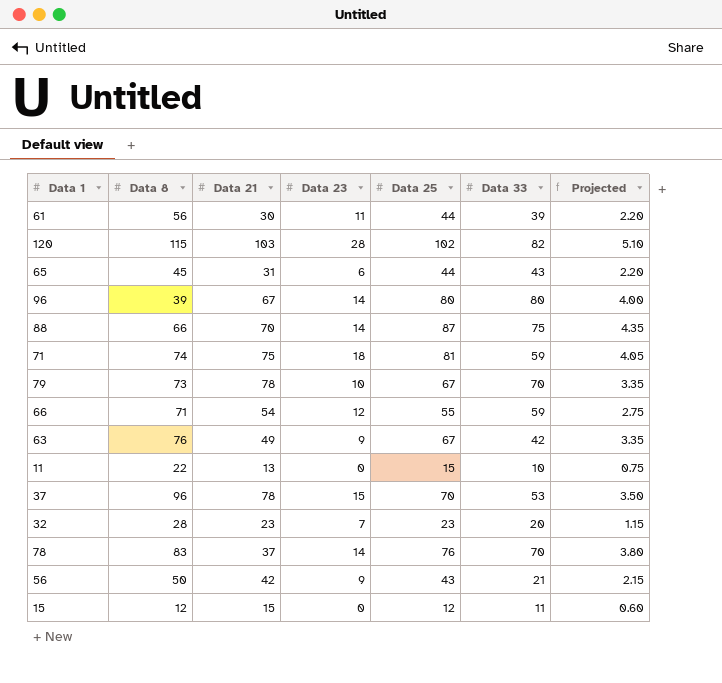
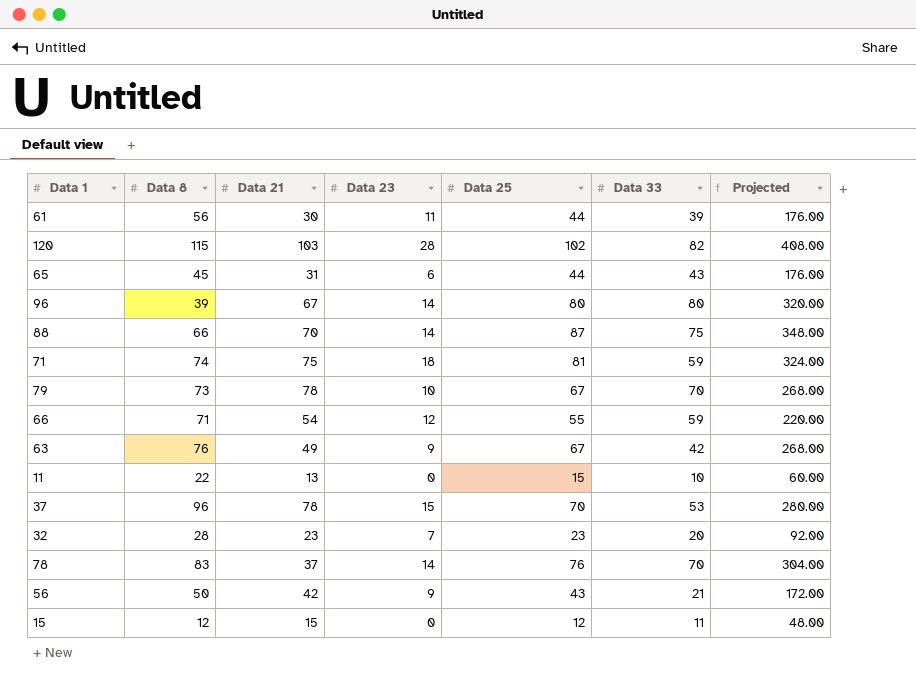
column Projected | formula: [Data 25] * 0.05 -> [Data 25] * 4

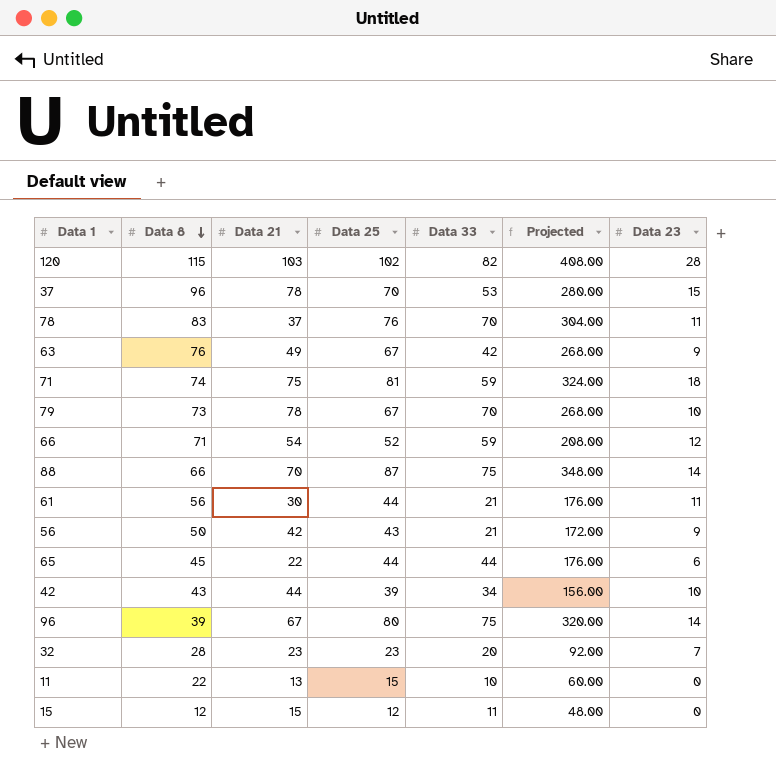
row order: none -> Data 8 descending
column Data 23 | position: 4 -> 7
78 | Data 23: 14 -> 11
66 | Data 25: 55 -> 52
66 | Projected: 220.00 -> 208.00
61 | Data 33: 39 -> 21
65 | Data 21: 31 -> 22
65 | Data 33: 43 -> 44
row 42: none -> 43 | 44 | 39 | 34 | 156.00 | 10
96 | Data 33: 80 -> 75

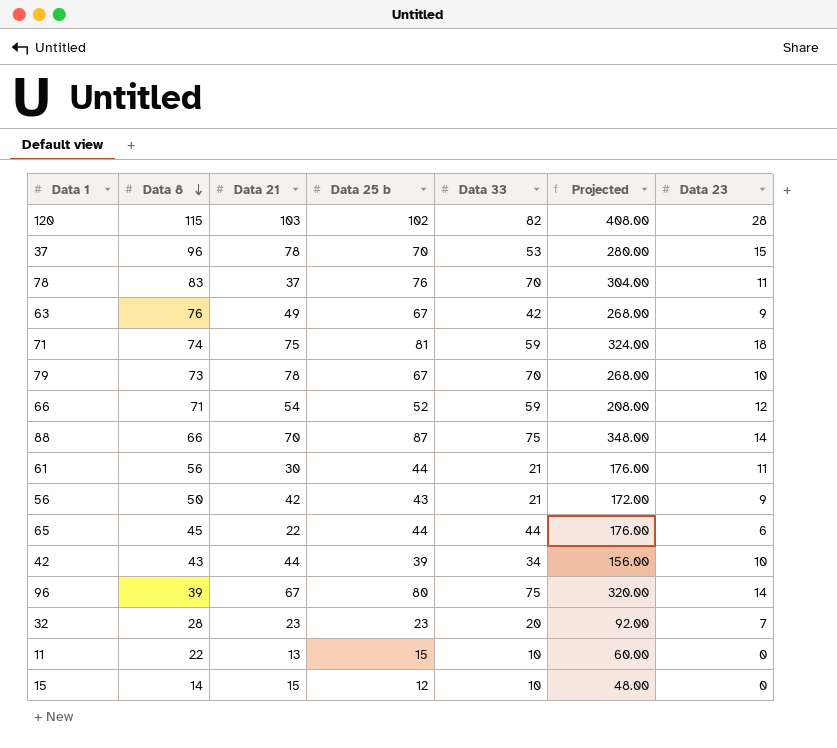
column name: Data 25 -> Data 25 b
15 | Data 8: 12 -> 14
15 | Data 33: 11 -> 10

